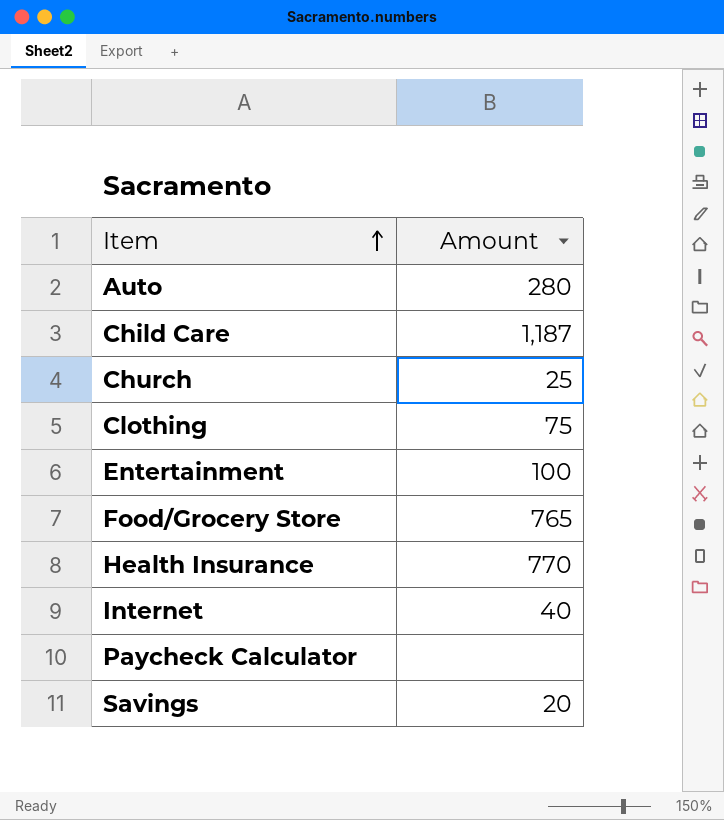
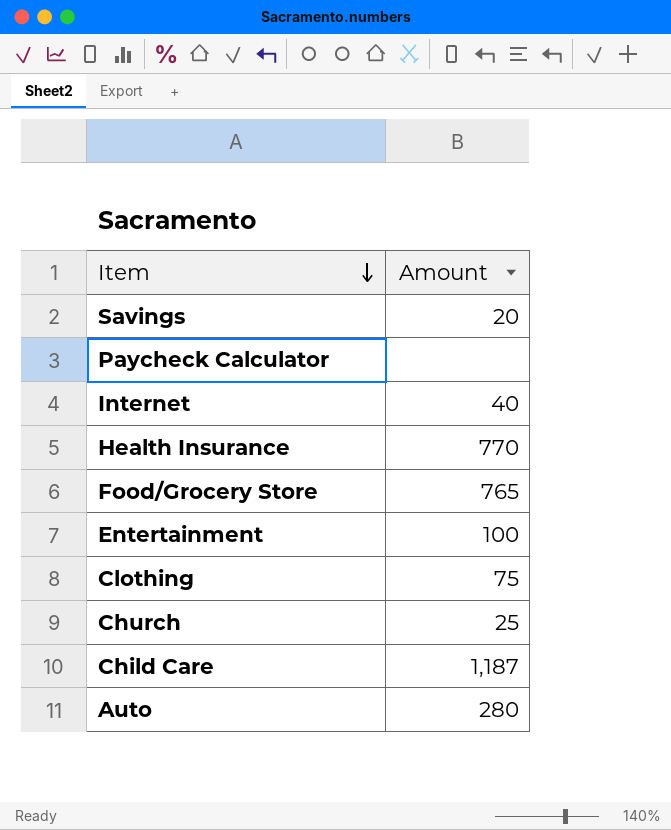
row order: Item ascending -> Item descending

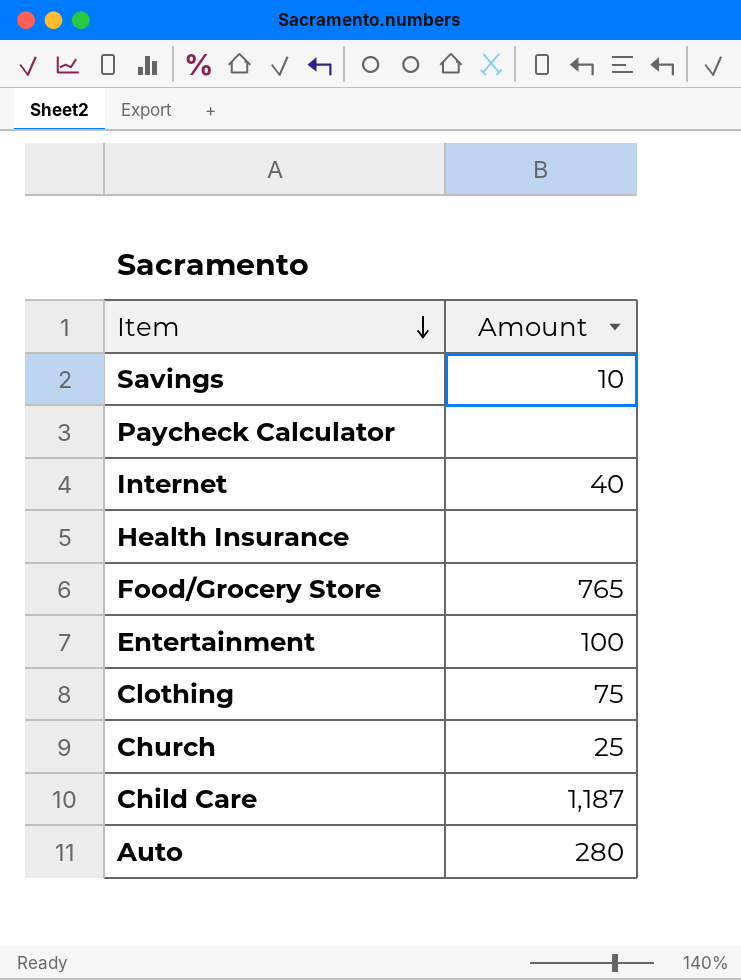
Savings | Amount: 20 -> 10
Health Insurance | Amount: 770 -> none

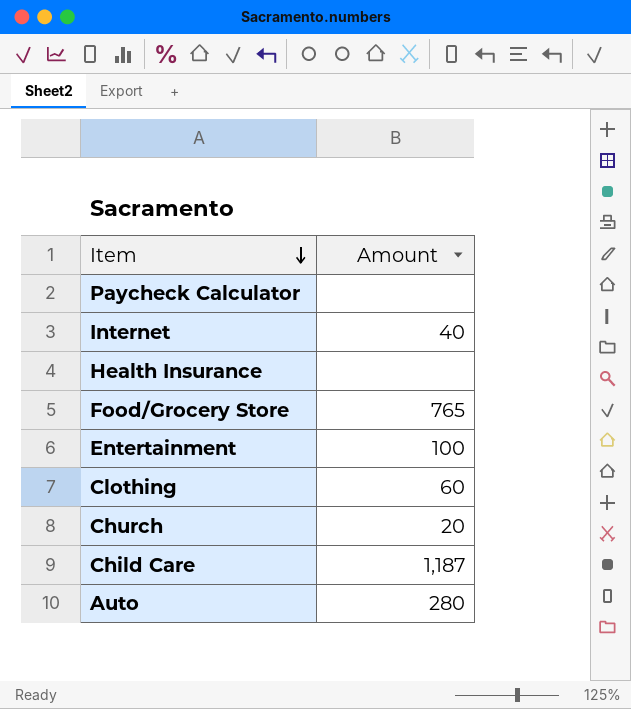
row Savings: 10 -> none
Clothing | Amount: 75 -> 60
Church | Amount: 25 -> 20

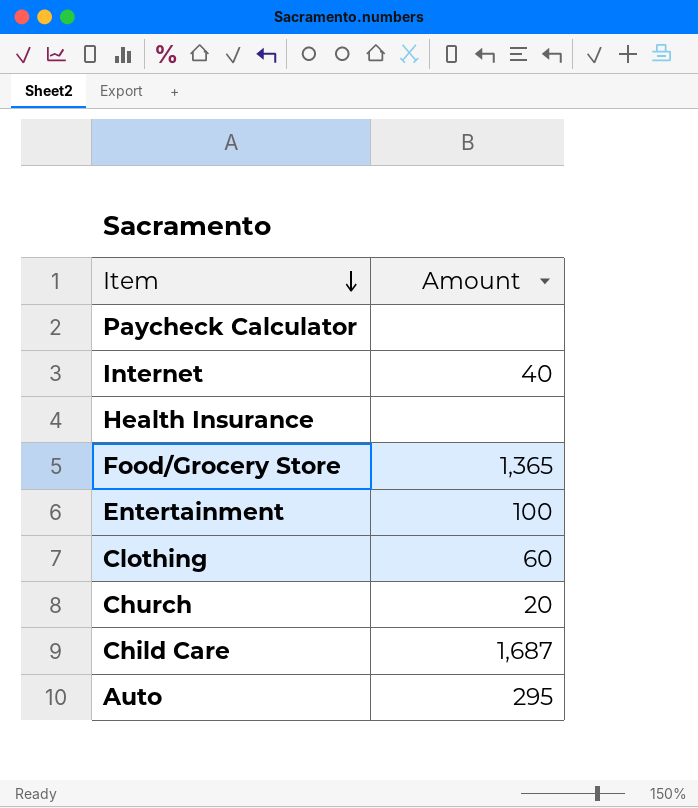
Food/Grocery Store | Amount: 765 -> 1,365
Child Care | Amount: 1,187 -> 1,687
Auto | Amount: 280 -> 295

